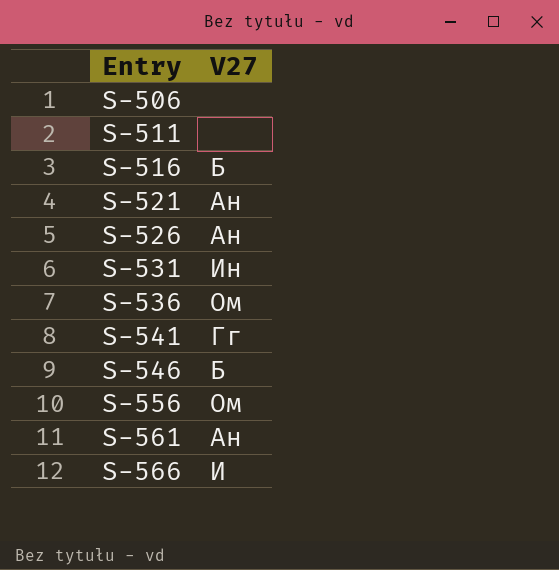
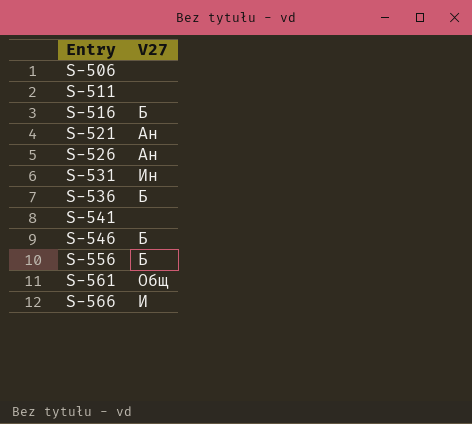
S-536 | V27: Ом -> Б
S-541 | V27: Гг -> none
S-556 | V27: Ом -> Б
S-561 | V27: Ан -> Общ

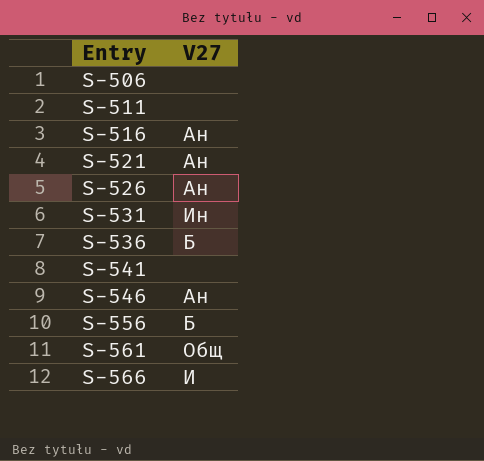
S-516 | V27: Б -> Ан
S-546 | V27: Б -> Ан

